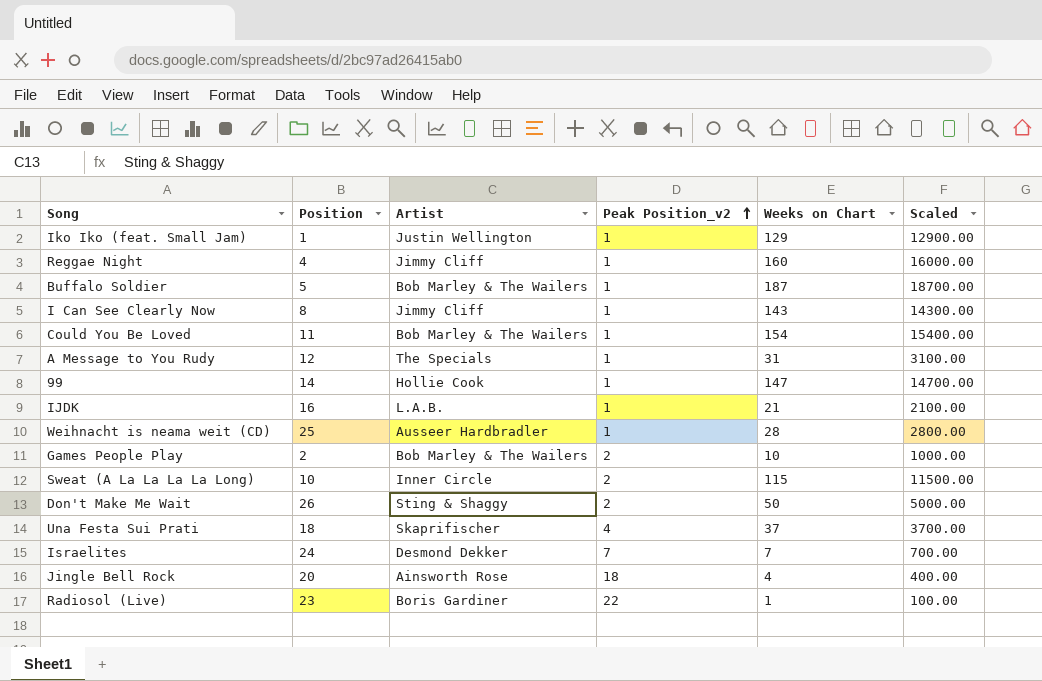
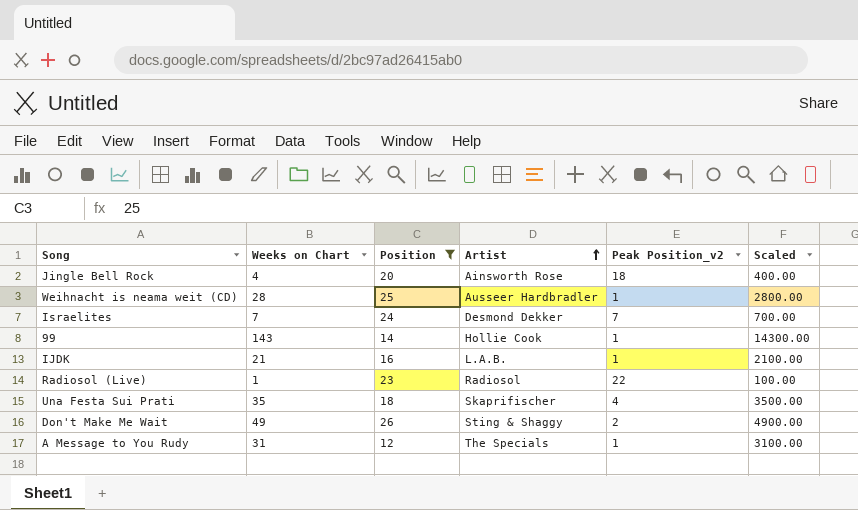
filter: none -> Position >= 12
row order: Peak Position_v2 ascending -> Artist ascending
column Weeks on Chart | position: 5 -> 2
99 | Weeks on Chart: 147 -> 143
99 | Scaled: 14700.00 -> 14300.00
Radiosol (Live) | Artist: Boris Gardiner -> Radiosol
Una Festa Sui Prati | Weeks on Chart: 37 -> 35
Una Festa Sui Prati | Scaled: 3700.00 -> 3500.00
Don't Make Me Wait | Weeks on Chart: 50 -> 49
Don't Make Me Wait | Scaled: 5000.00 -> 4900.00

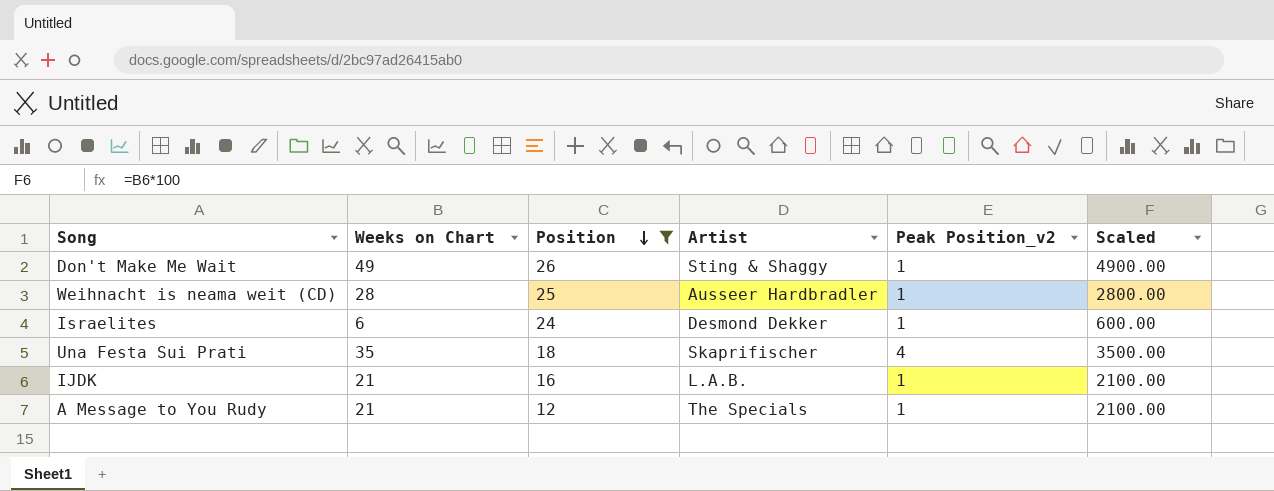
row order: Artist ascending -> Position descending
row Jingle Bell Rock: 4 | 20 | Ainsworth Rose | 18 | 400.00 -> none
row 99: 143 | 14 | Hollie Cook | 1 | 14300.00 -> none
row Radiosol (Live): 1 | 23 | Radiosol | 22 | 100.00 -> none
Don't Make Me Wait | Peak Position_v2: 2 -> 1
Israelites | Weeks on Chart: 7 -> 6
Israelites | Peak Position_v2: 7 -> 1
Israelites | Scaled: 700.00 -> 600.00
A Message to You Rudy | Weeks on Chart: 31 -> 21
A Message to You Rudy | Scaled: 3100.00 -> 2100.00

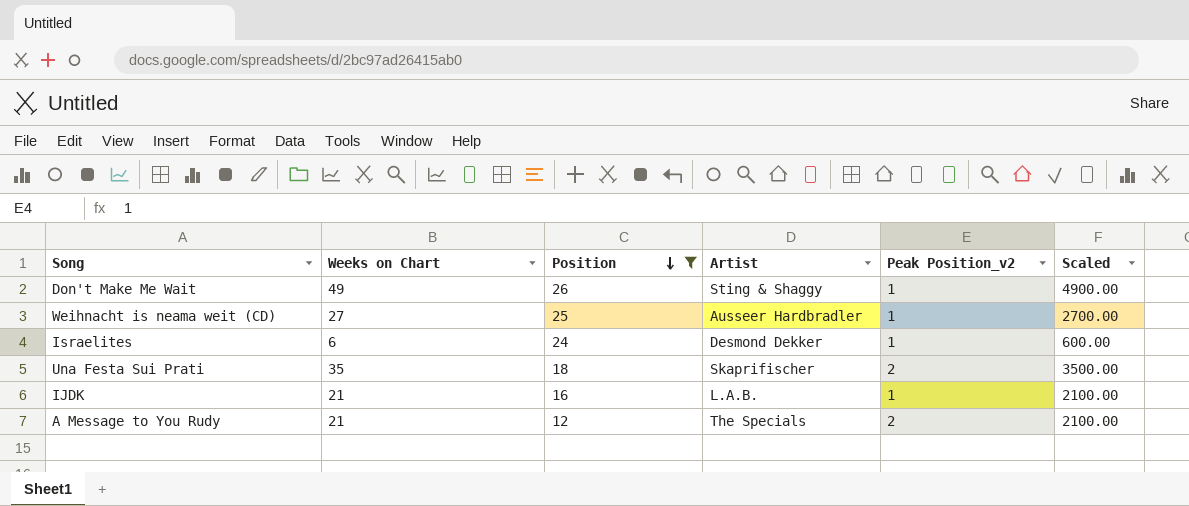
Weihnacht is neama weit (CD) | Weeks on Chart: 28 -> 27
Weihnacht is neama weit (CD) | Scaled: 2800.00 -> 2700.00
Una Festa Sui Prati | Peak Position_v2: 4 -> 2
A Message to You Rudy | Peak Position_v2: 1 -> 2

